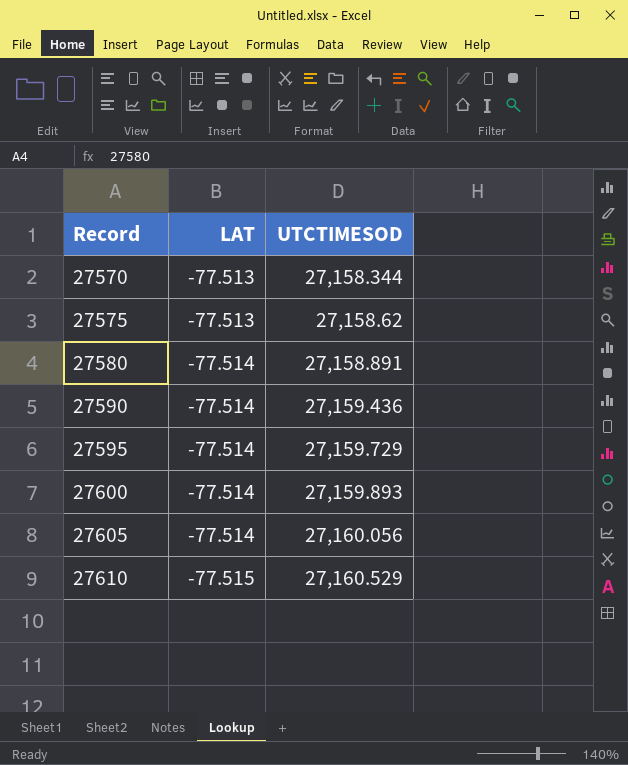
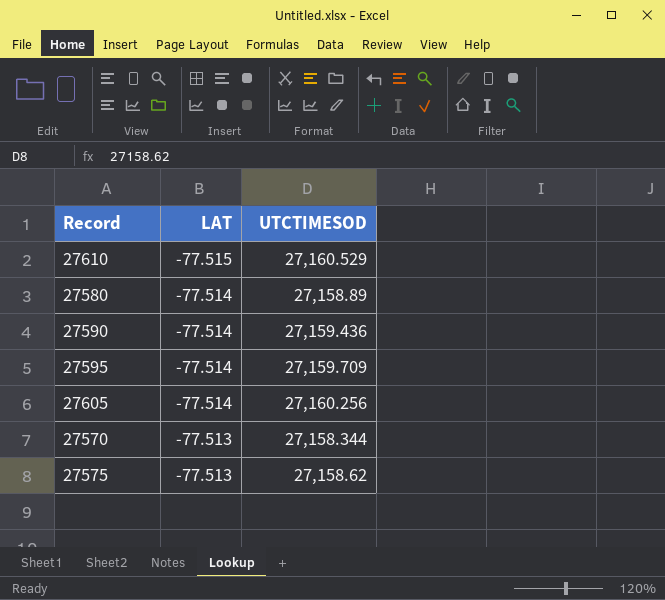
row order: Record ascending -> LAT ascending
row 27600: -77.514 | 27,159.893 -> none
27580 | UTCTIMESOD: 27,158.891 -> 27,158.89
27595 | UTCTIMESOD: 27,159.729 -> 27,159.709
27605 | UTCTIMESOD: 27,160.056 -> 27,160.256

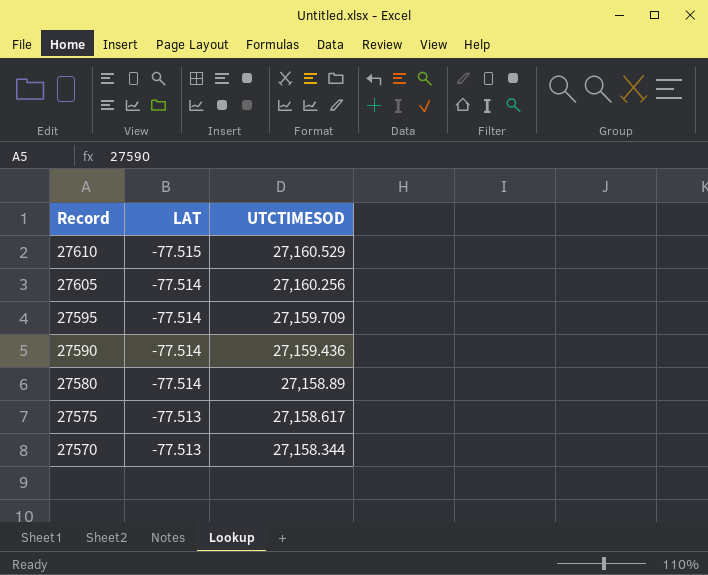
row order: LAT ascending -> Record descending
27575 | UTCTIMESOD: 27,158.62 -> 27,158.617

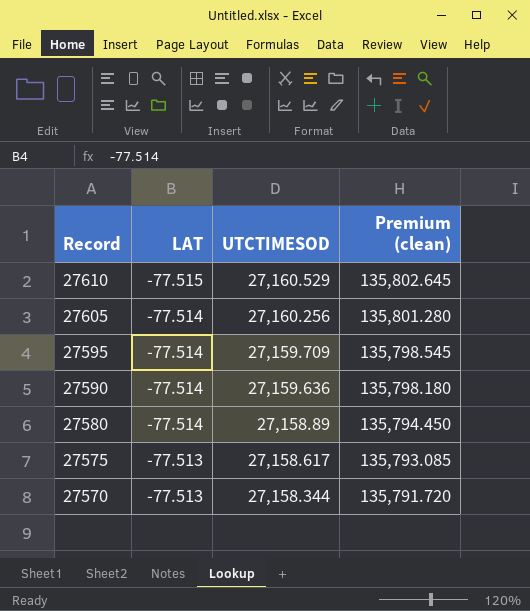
column Premium (clean) | formula: none -> [UTCTIMESOD] * 5
27590 | UTCTIMESOD: 27,159.436 -> 27,159.636

